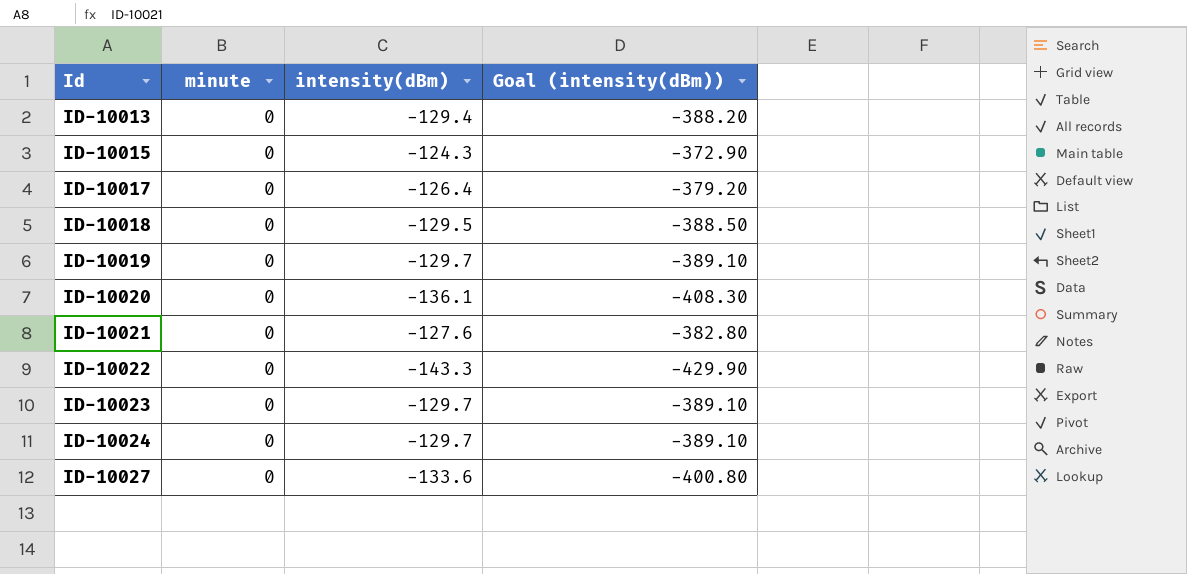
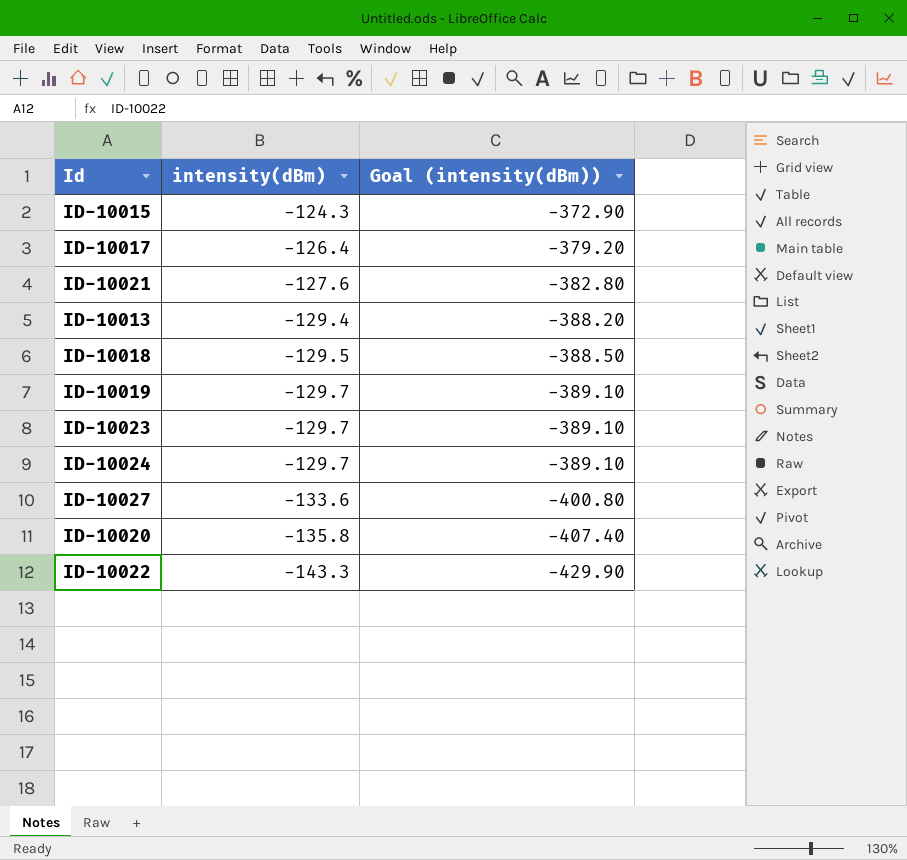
row order: Id ascending -> intensity(dBm) descending
column minute | position: 2 -> none
ID-10020 | intensity(dBm): -136.1 -> -135.8
ID-10020 | Goal (intensity(dBm)): -408.30 -> -407.40

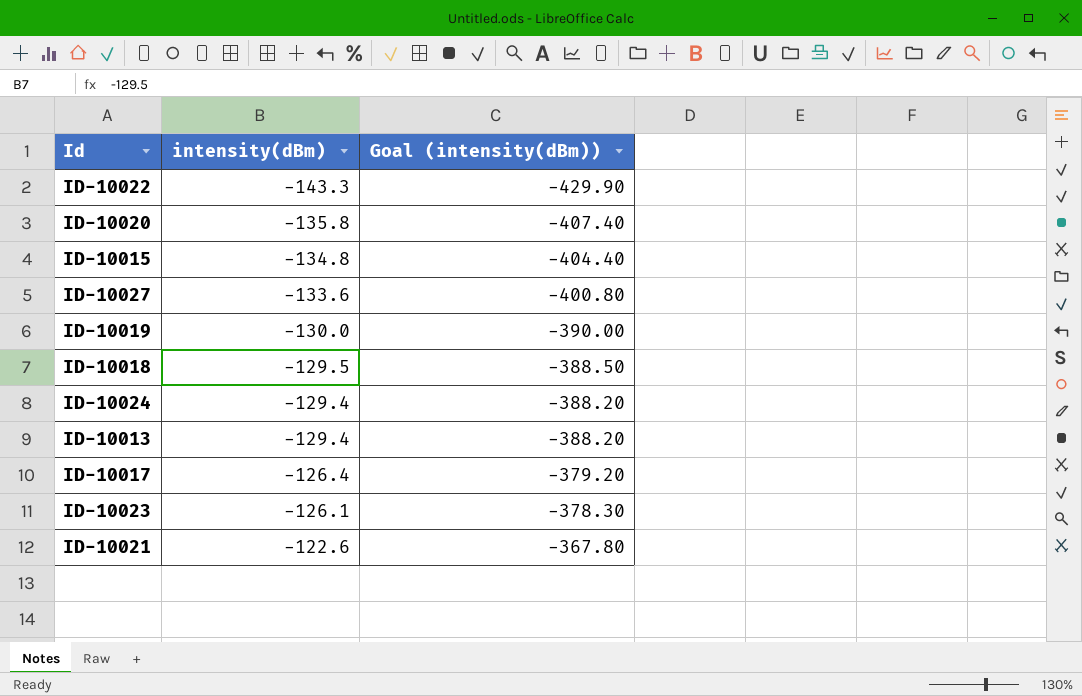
row order: intensity(dBm) descending -> intensity(dBm) ascending
ID-10015 | intensity(dBm): -124.3 -> -134.8
ID-10015 | Goal (intensity(dBm)): -372.90 -> -404.40
ID-10019 | intensity(dBm): -129.7 -> -130.0
ID-10019 | Goal (intensity(dBm)): -389.10 -> -390.00
ID-10024 | intensity(dBm): -129.7 -> -129.4
ID-10024 | Goal (intensity(dBm)): -389.10 -> -388.20
ID-10023 | intensity(dBm): -129.7 -> -126.1
ID-10023 | Goal (intensity(dBm)): -389.10 -> -378.30
ID-10021 | intensity(dBm): -127.6 -> -122.6
ID-10021 | Goal (intensity(dBm)): -382.80 -> -367.80

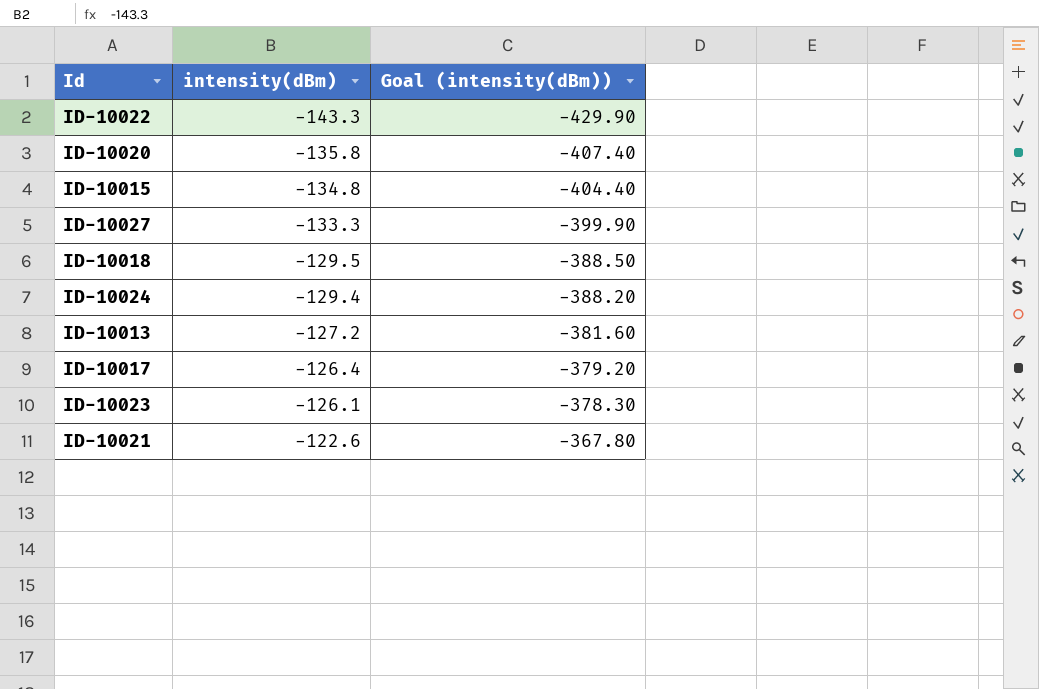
row ID-10019: -130.0 | -390.00 -> none
ID-10027 | intensity(dBm): -133.6 -> -133.3
ID-10027 | Goal (intensity(dBm)): -400.80 -> -399.90
ID-10013 | intensity(dBm): -129.4 -> -127.2
ID-10013 | Goal (intensity(dBm)): -388.20 -> -381.60

